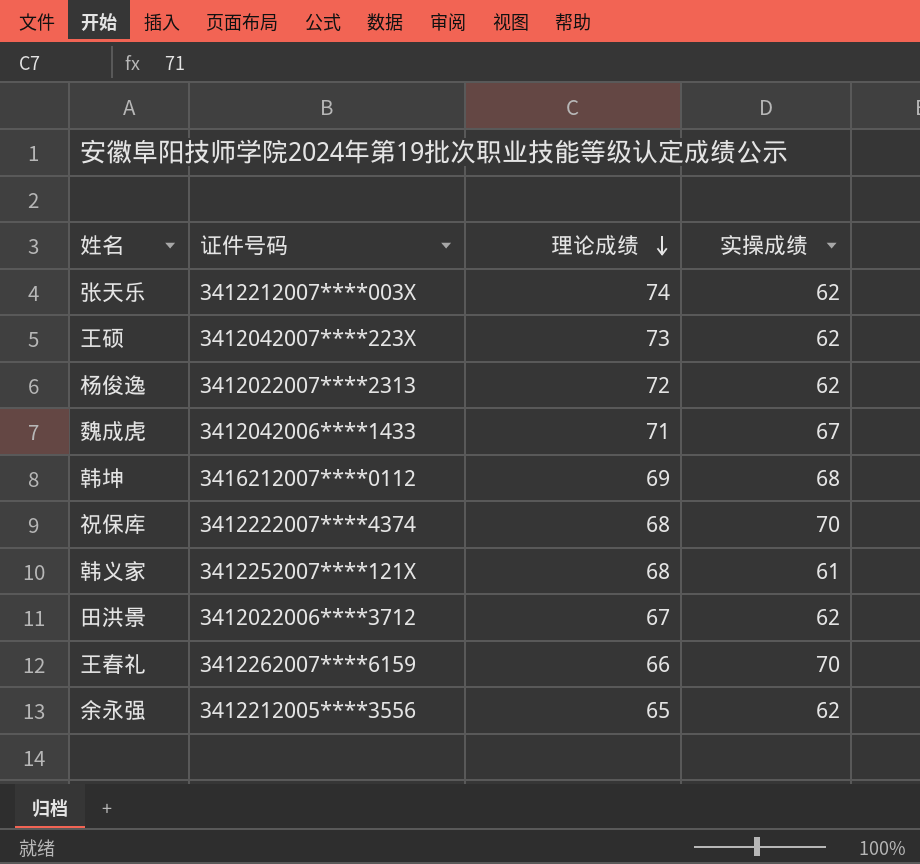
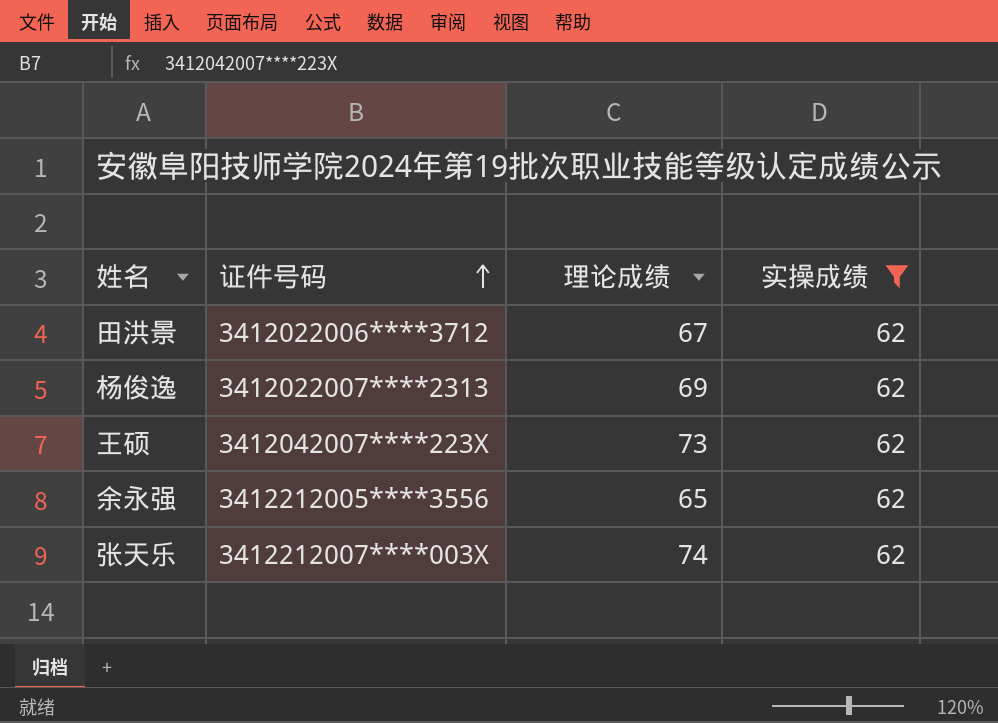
filter: none -> 实操成绩 = 62
row order: 理论成绩 descending -> 证件号码 ascending
杨俊逸 | 理论成绩: 72 -> 69

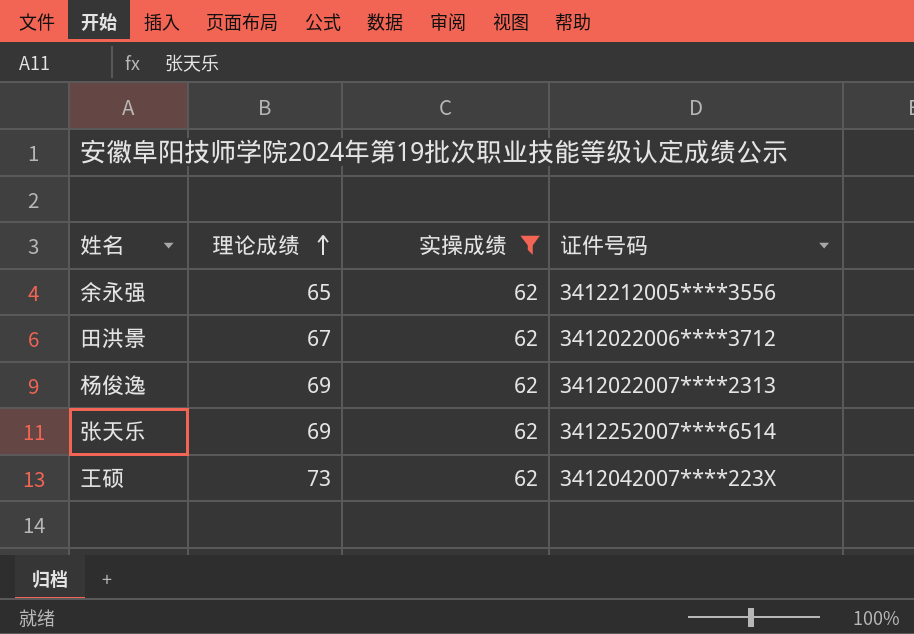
row order: 证件号码 ascending -> 理论成绩 ascending
column 证件号码 | position: 2 -> 4
张天乐 | 理论成绩: 74 -> 69
张天乐 | 证件号码: 3412212007****003X -> 3412252007****6514

